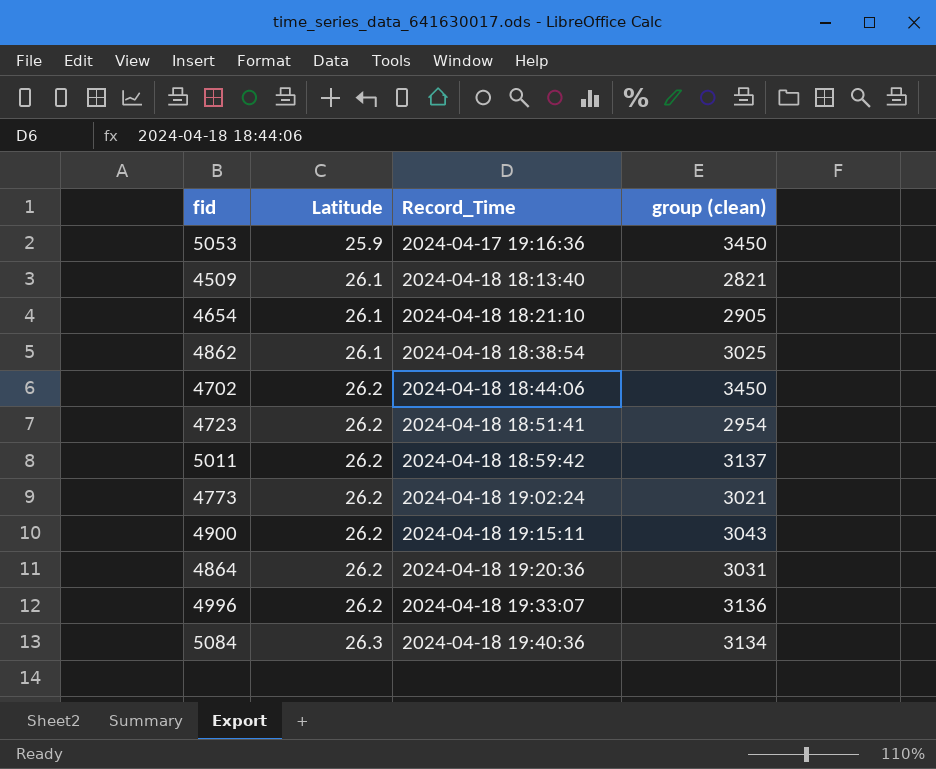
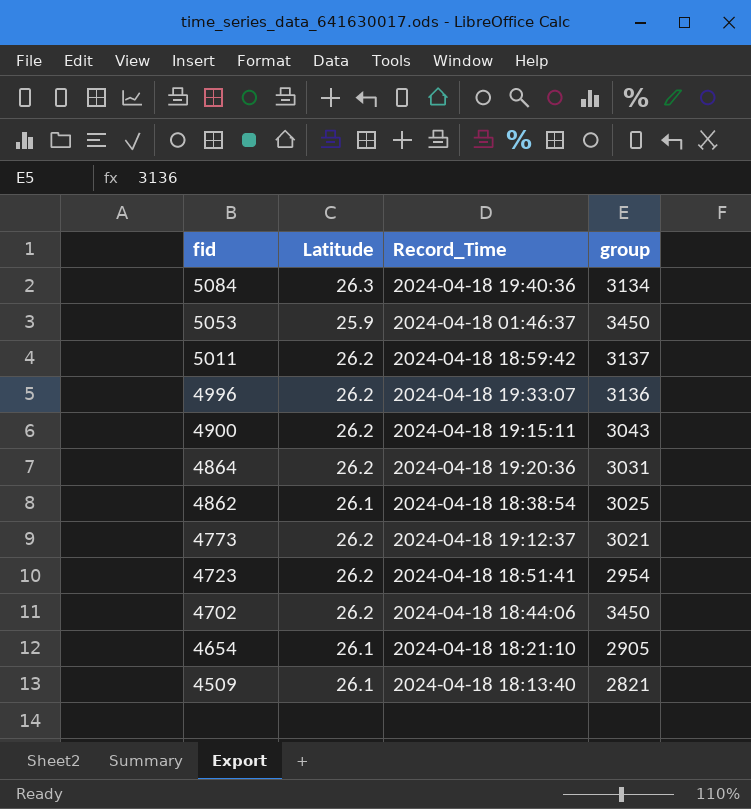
row order: Latitude ascending -> fid descending
column name: group (clean) -> group
5053 | Record_Time: 2024-04-17 19:16:36 -> 2024-04-18 01:46:37
4773 | Record_Time: 2024-04-18 19:02:24 -> 2024-04-18 19:12:37

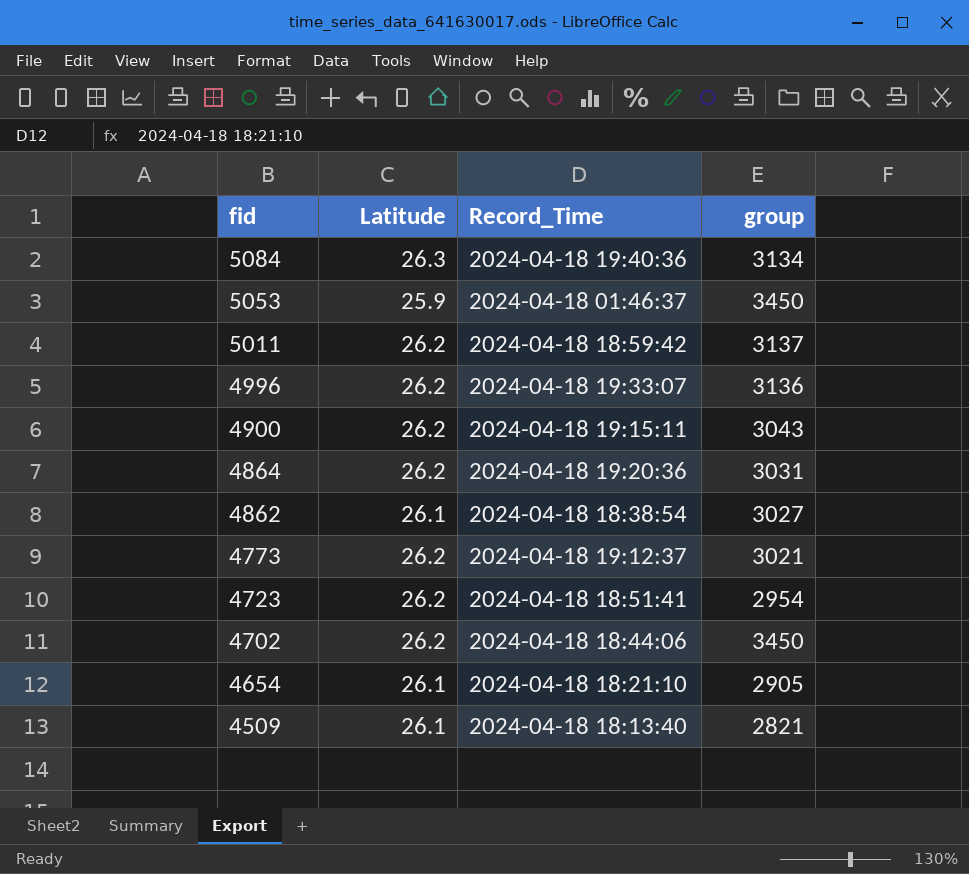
4862 | group: 3025 -> 3027

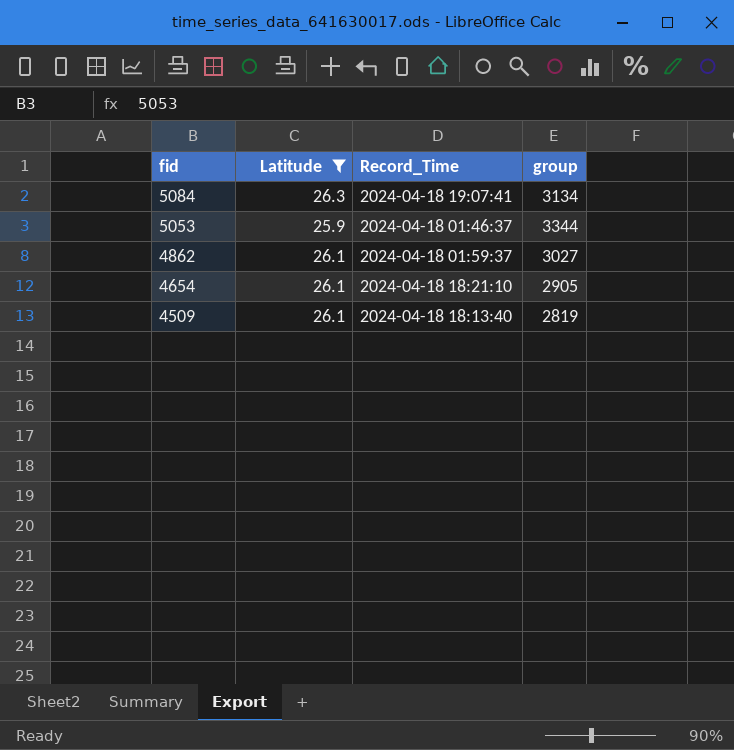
filter: none -> Latitude != 26.2
5084 | Record_Time: 2024-04-18 19:40:36 -> 2024-04-18 19:07:41
5053 | group: 3450 -> 3344
4862 | Record_Time: 2024-04-18 18:38:54 -> 2024-04-18 01:59:37
4509 | group: 2821 -> 2819

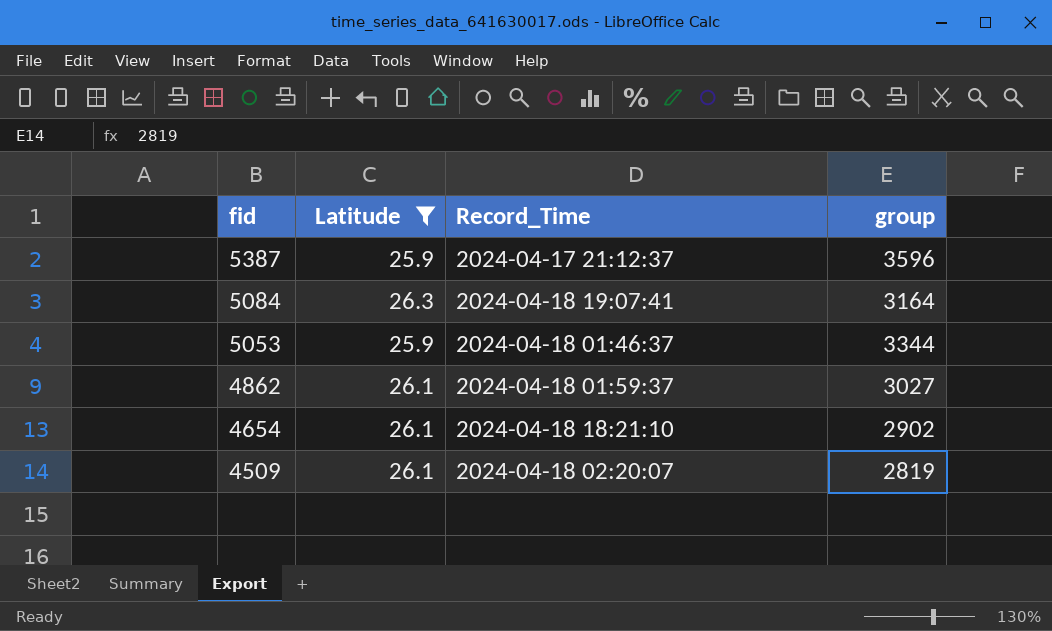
row 5387: none -> 25.9 | 2024-04-17 21:12:37 | 3596
5084 | group: 3134 -> 3164
4654 | group: 2905 -> 2902
4509 | Record_Time: 2024-04-18 18:13:40 -> 2024-04-18 02:20:07

